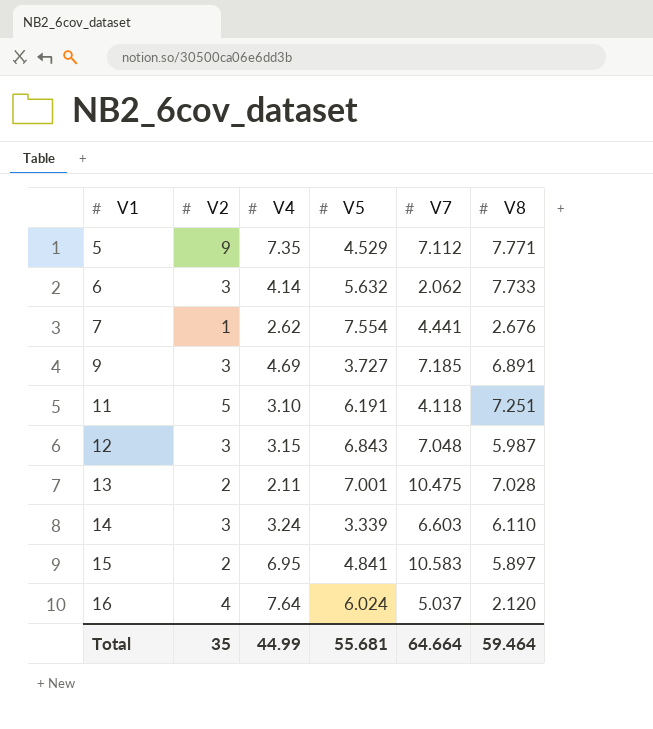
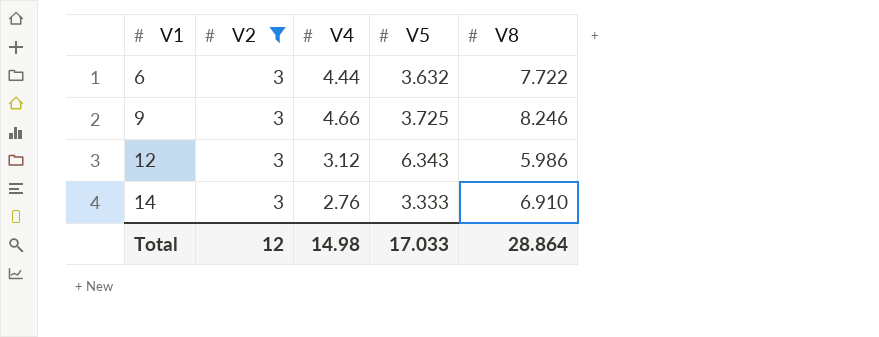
filter: none -> V2 = 3
column V7 | position: 5 -> none
6 | V4: 4.14 -> 4.44
6 | V5: 5.632 -> 3.632
6 | V8: 7.733 -> 7.722
9 | V4: 4.69 -> 4.66
9 | V5: 3.727 -> 3.725
9 | V8: 6.891 -> 8.246
12 | V4: 3.15 -> 3.12
12 | V5: 6.843 -> 6.343
12 | V8: 5.987 -> 5.986
14 | V4: 3.24 -> 2.76
14 | V5: 3.339 -> 3.333
14 | V8: 6.110 -> 6.910
Total | V2: 35 -> 12
Total | V4: 44.99 -> 14.98
Total | V5: 55.681 -> 17.033
Total | V8: 59.464 -> 28.864

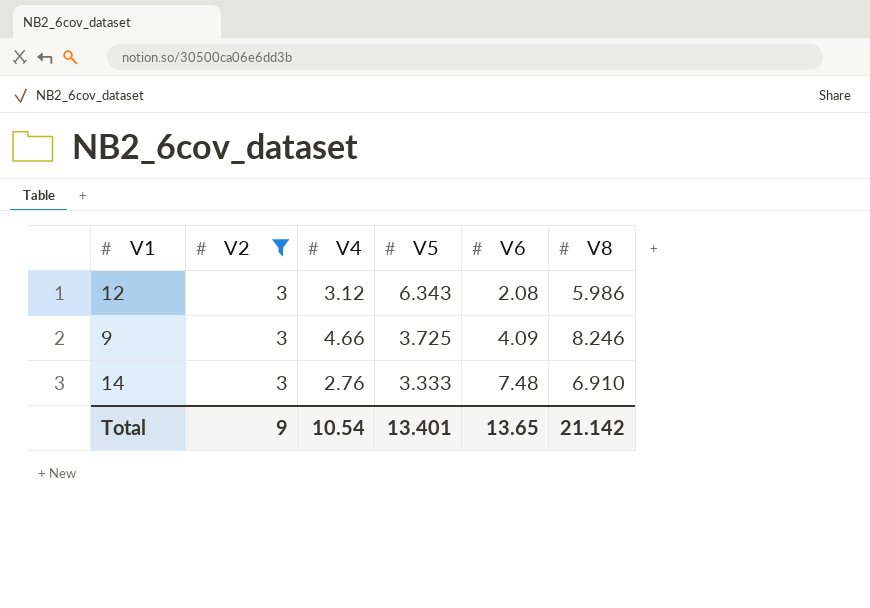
row order: V1 ascending -> V5 descending
column V6 | position: none -> 5
row 6: 3 | 4.44 | 3.632 | 7.722 -> none
Total | V2: 12 -> 9
Total | V4: 14.98 -> 10.54
Total | V5: 17.033 -> 13.401
Total | V8: 28.864 -> 21.142

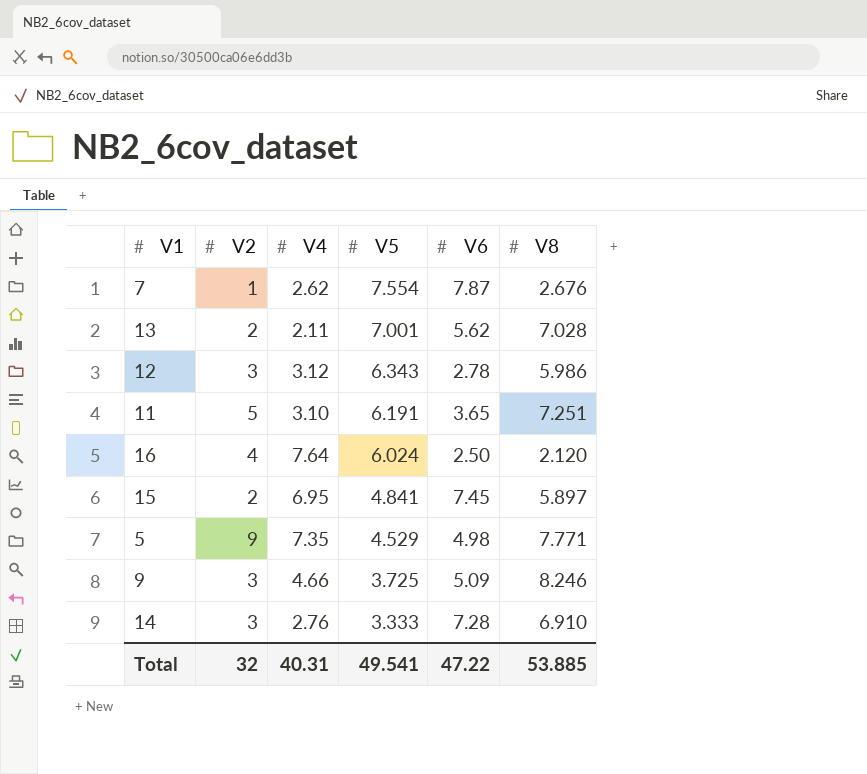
filter: V2 = 3 -> none
12 | V6: 2.08 -> 2.78
9 | V6: 4.09 -> 5.09
14 | V6: 7.48 -> 7.28
Total | V2: 9 -> 32
Total | V4: 10.54 -> 40.31
Total | V5: 13.401 -> 49.541
Total | V6: 13.65 -> 47.22
Total | V8: 21.142 -> 53.885

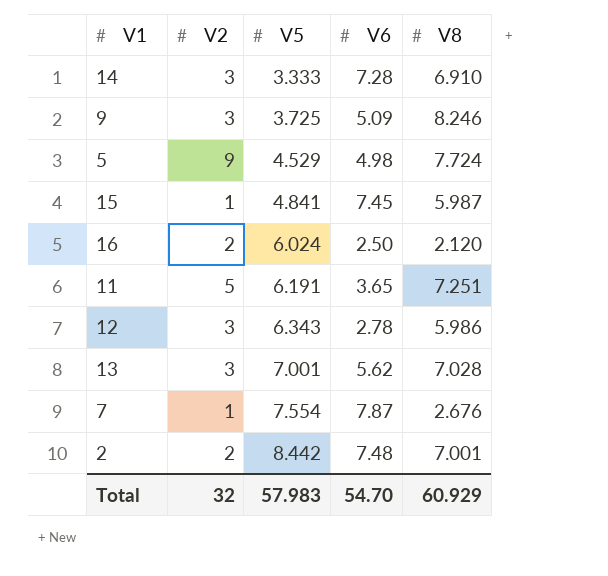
row order: V5 descending -> V5 ascending
column V4 | position: 3 -> none
5 | V8: 7.771 -> 7.724
15 | V2: 2 -> 1
15 | V8: 5.897 -> 5.987
16 | V2: 4 -> 2
13 | V2: 2 -> 3
row 2: none -> 2 | 8.442 | 7.48 | 7.001
Total | V5: 49.541 -> 57.983
Total | V6: 47.22 -> 54.70
Total | V8: 53.885 -> 60.929

